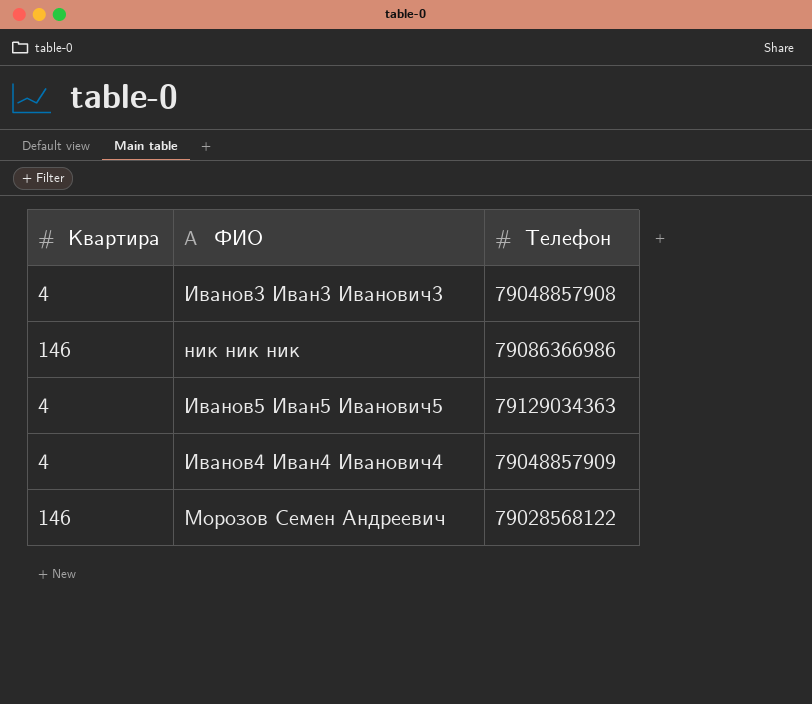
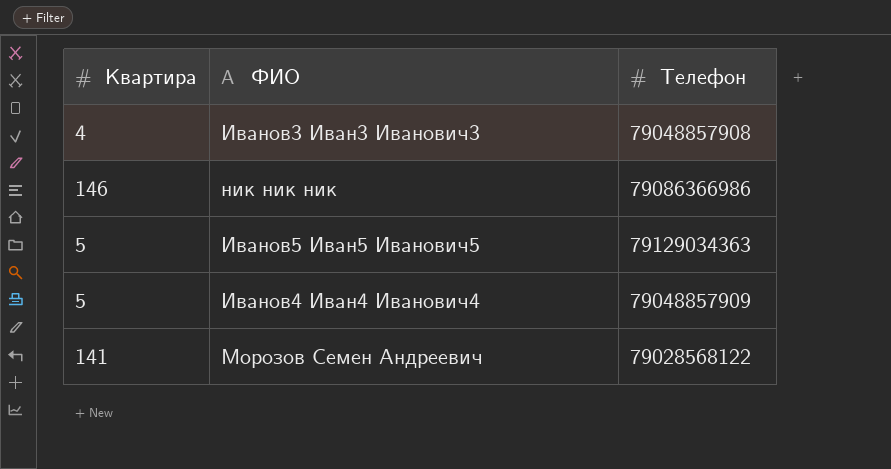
Иванов5 Иван5 Иванович5 | Квартира: 4 -> 5
Иванов4 Иван4 Иванович4 | Квартира: 4 -> 5
Морозов Семен Андреевич | Квартира: 146 -> 141

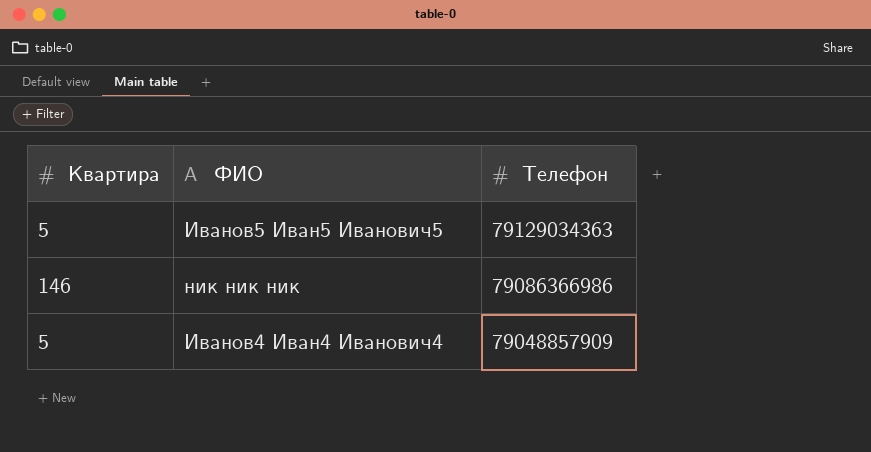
row order: none -> Телефон descending
row Иванов3 Иван3 Иванович3: 4 | 79048857908 -> none
row Морозов Семен Андреевич: 141 | 79028568122 -> none

